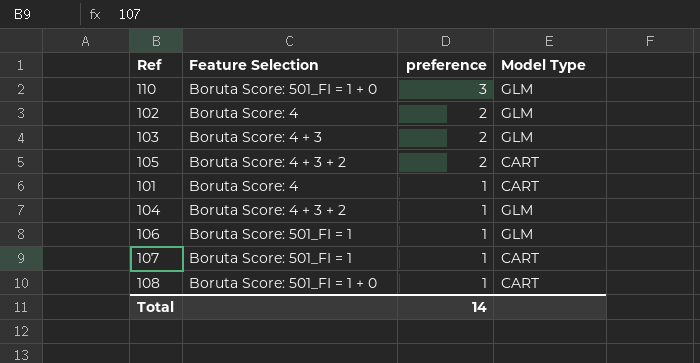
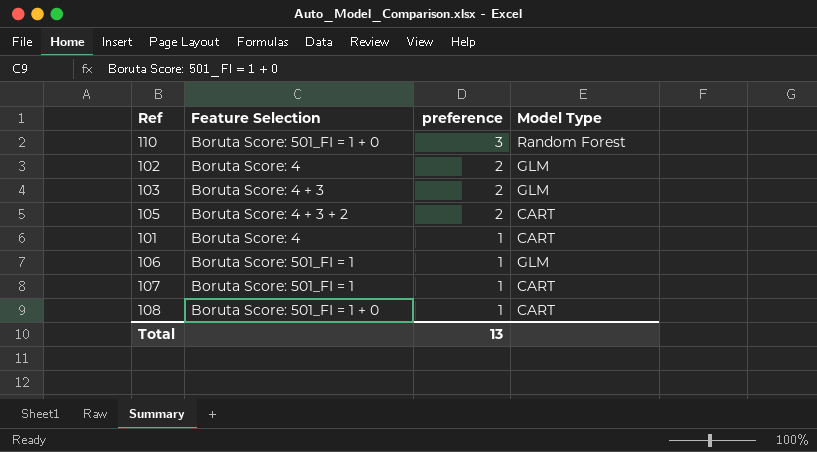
row 104: Boruta Score: 4 + 3 + 2 | 1 | GLM -> none
110 | Model Type: GLM -> Random Forest
Total | preference: 14 -> 13

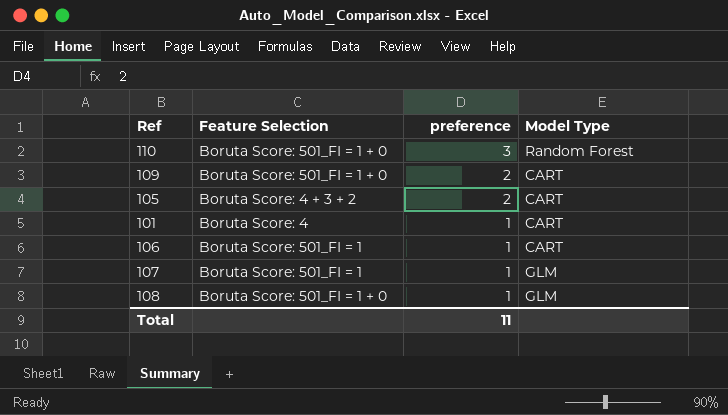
row 102: Boruta Score: 4 | 2 | GLM -> none
row 103: Boruta Score: 4 + 3 | 2 | GLM -> none
row 109: none -> Boruta Score: 501_FI = 1 + 0 | 2 | CART
106 | Model Type: GLM -> CART
107 | Model Type: CART -> GLM
108 | Model Type: CART -> GLM
Total | preference: 13 -> 11

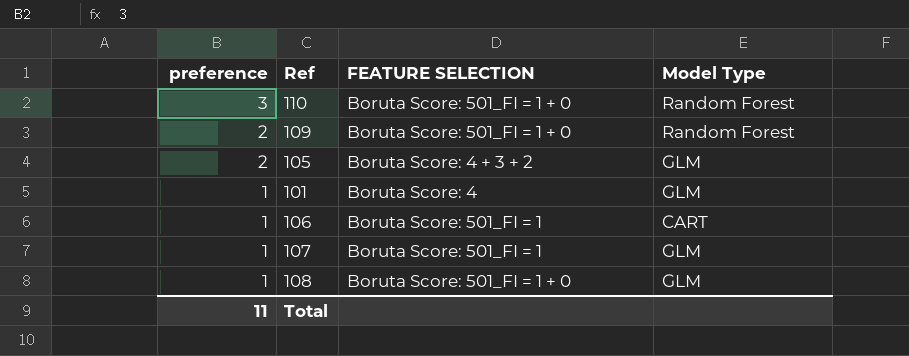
column preference | position: 3 -> 1
column name: Feature Selection -> FEATURE SELECTION
109 | Model Type: CART -> Random Forest
105 | Model Type: CART -> GLM
101 | Model Type: CART -> GLM

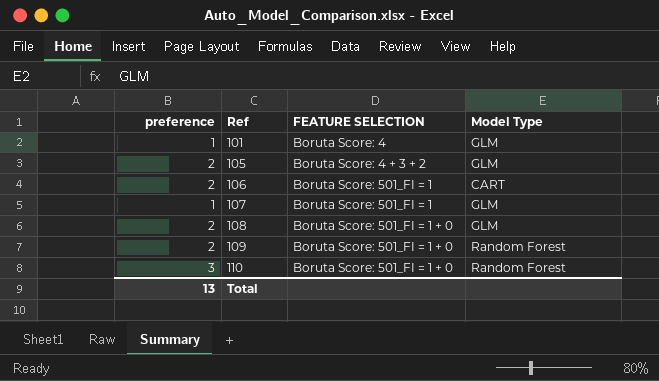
row order: preference descending -> Ref ascending
106 | preference: 1 -> 2
108 | preference: 1 -> 2
Total | preference: 11 -> 13

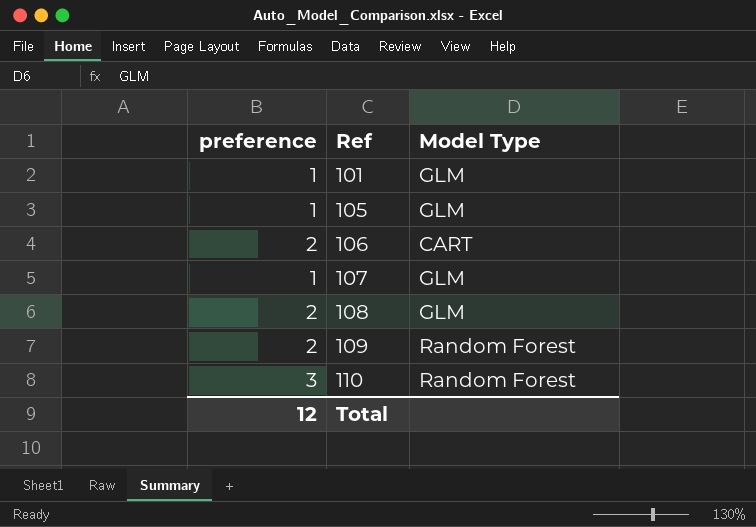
column FEATURE SELECTION | position: 3 -> none
105 | preference: 2 -> 1
Total | preference: 13 -> 12

